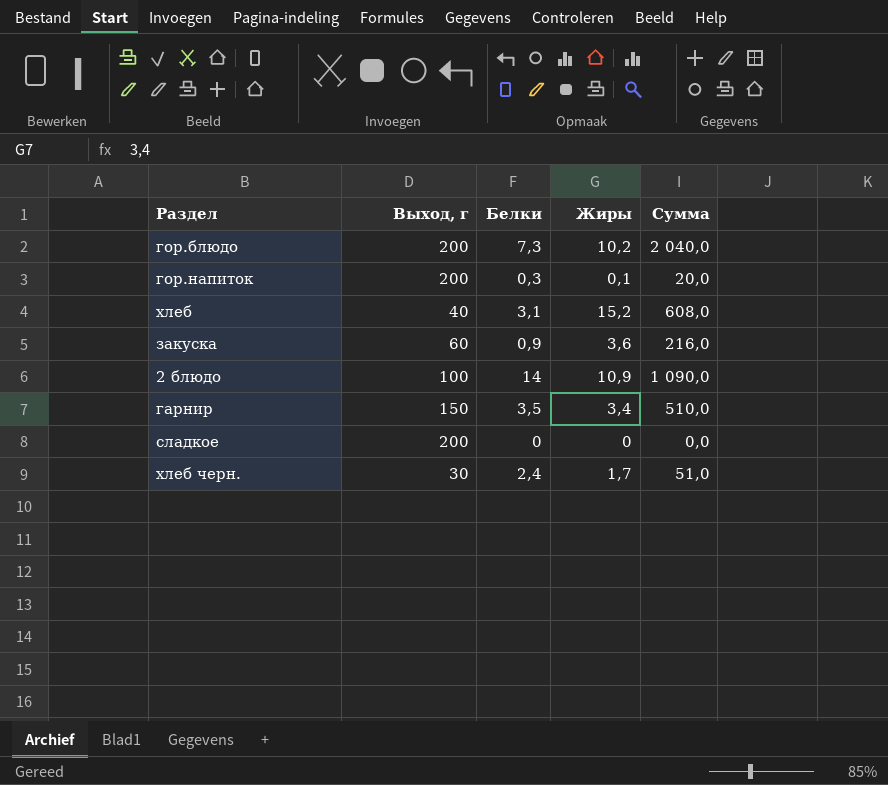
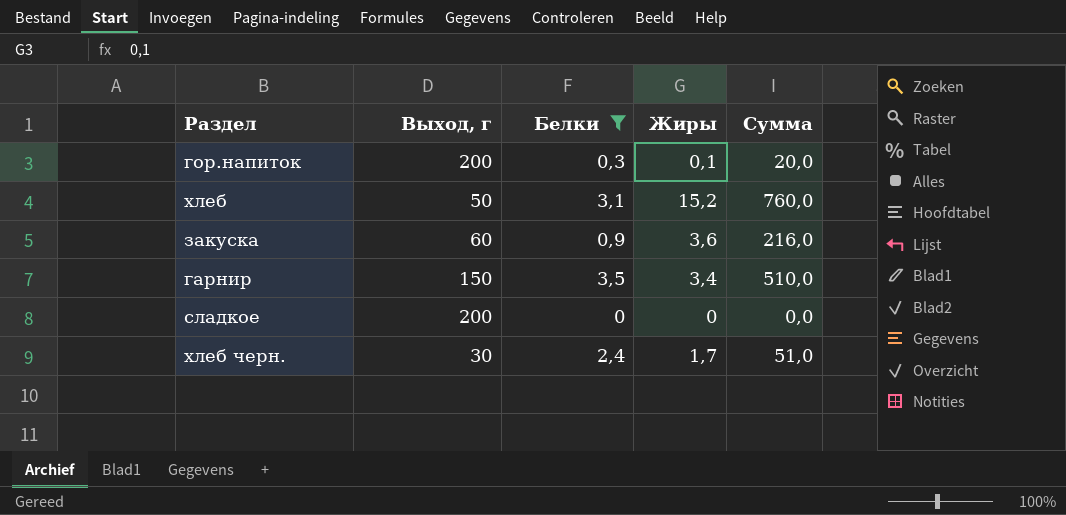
filter: none -> Белки <= 3,5
хлеб | Выход, г: 40 -> 50
хлеб | Сумма: 608,0 -> 760,0

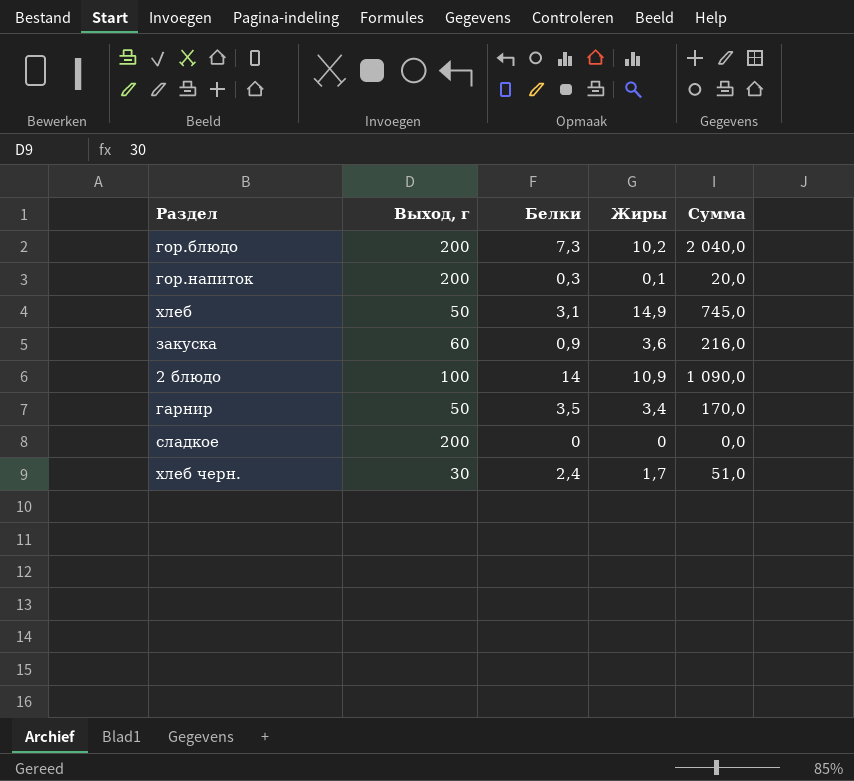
filter: Белки <= 3,5 -> none
хлеб | Жиры: 15,2 -> 14,9
хлеб | Сумма: 760,0 -> 745,0
гарнир | Выход, г: 150 -> 50
гарнир | Сумма: 510,0 -> 170,0

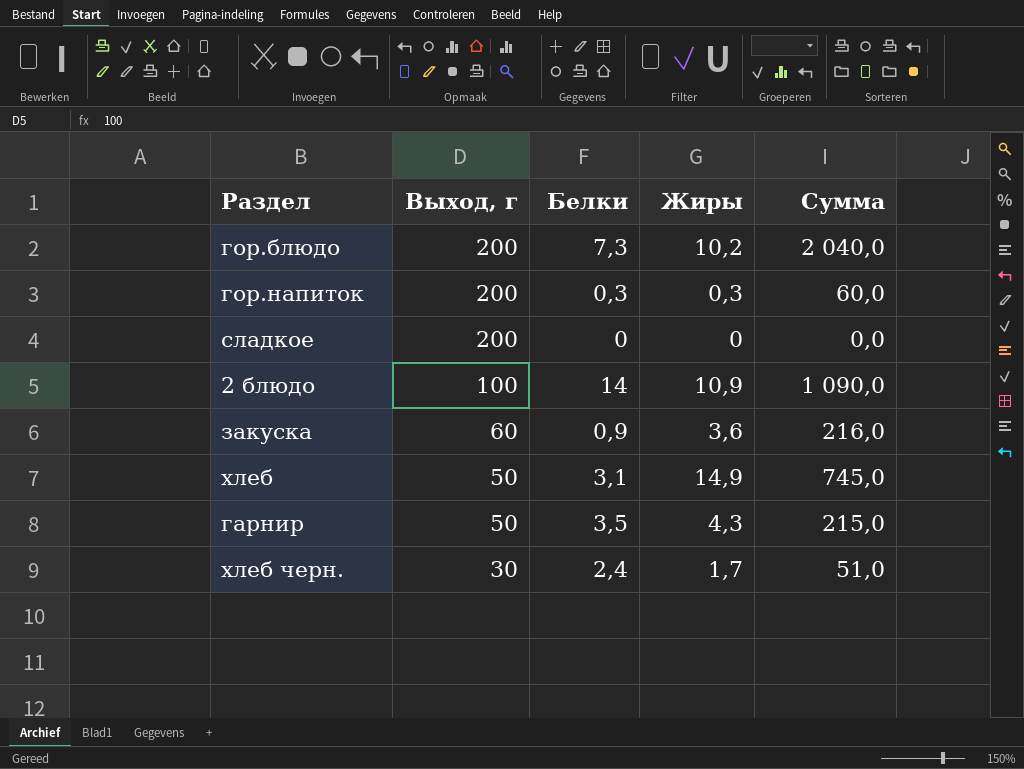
row order: none -> Выход, г descending
гор.напиток | Жиры: 0,1 -> 0,3
гор.напиток | Сумма: 20,0 -> 60,0
гарнир | Жиры: 3,4 -> 4,3
гарнир | Сумма: 170,0 -> 215,0

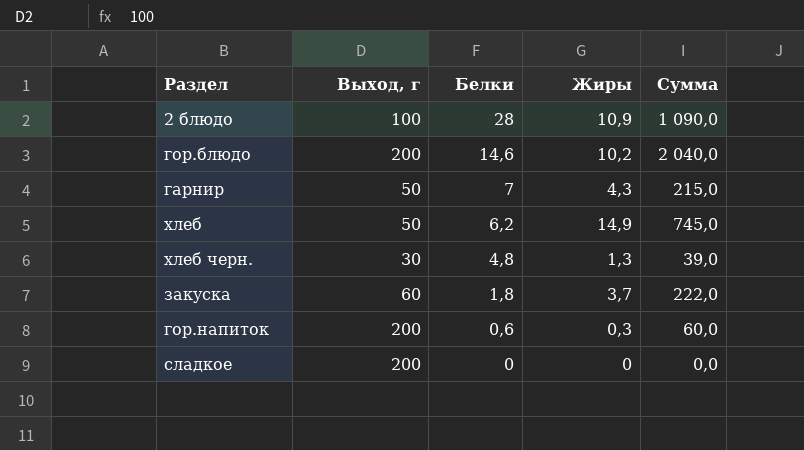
row order: Выход, г descending -> Белки descending
2 блюдо | Белки: 14 -> 28
гор.блюдо | Белки: 7,3 -> 14,6
гарнир | Белки: 3,5 -> 7
хлеб | Белки: 3,1 -> 6,2
хлеб черн. | Белки: 2,4 -> 4,8
хлеб черн. | Жиры: 1,7 -> 1,3
хлеб черн. | Сумма: 51,0 -> 39,0
закуска | Белки: 0,9 -> 1,8
закуска | Жиры: 3,6 -> 3,7
закуска | Сумма: 216,0 -> 222,0
гор.напиток | Белки: 0,3 -> 0,6

